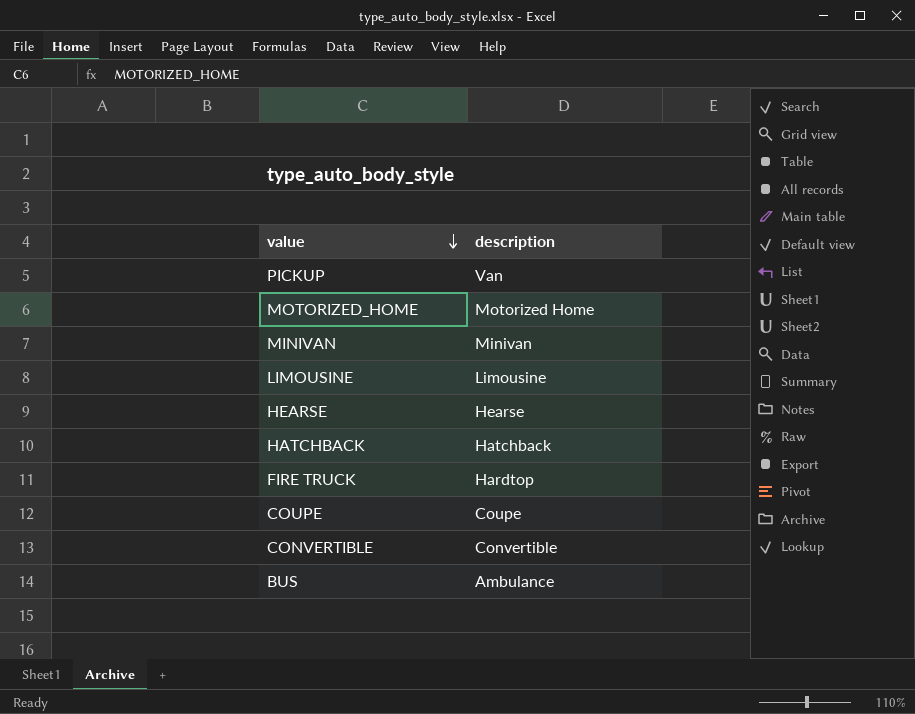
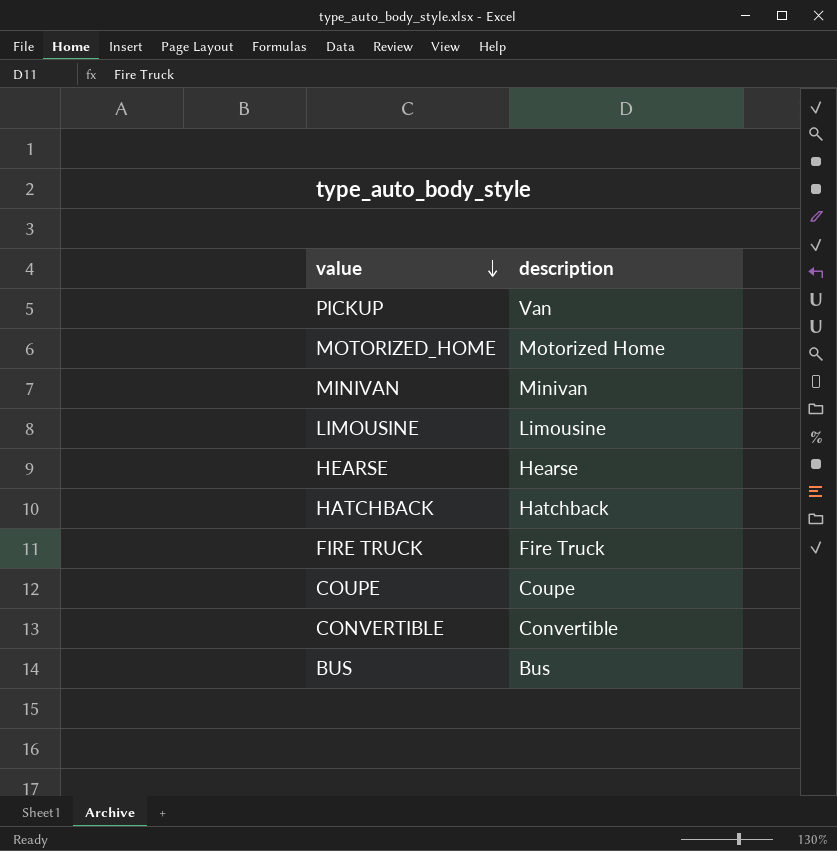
FIRE TRUCK | description: Hardtop -> Fire Truck
BUS | description: Ambulance -> Bus

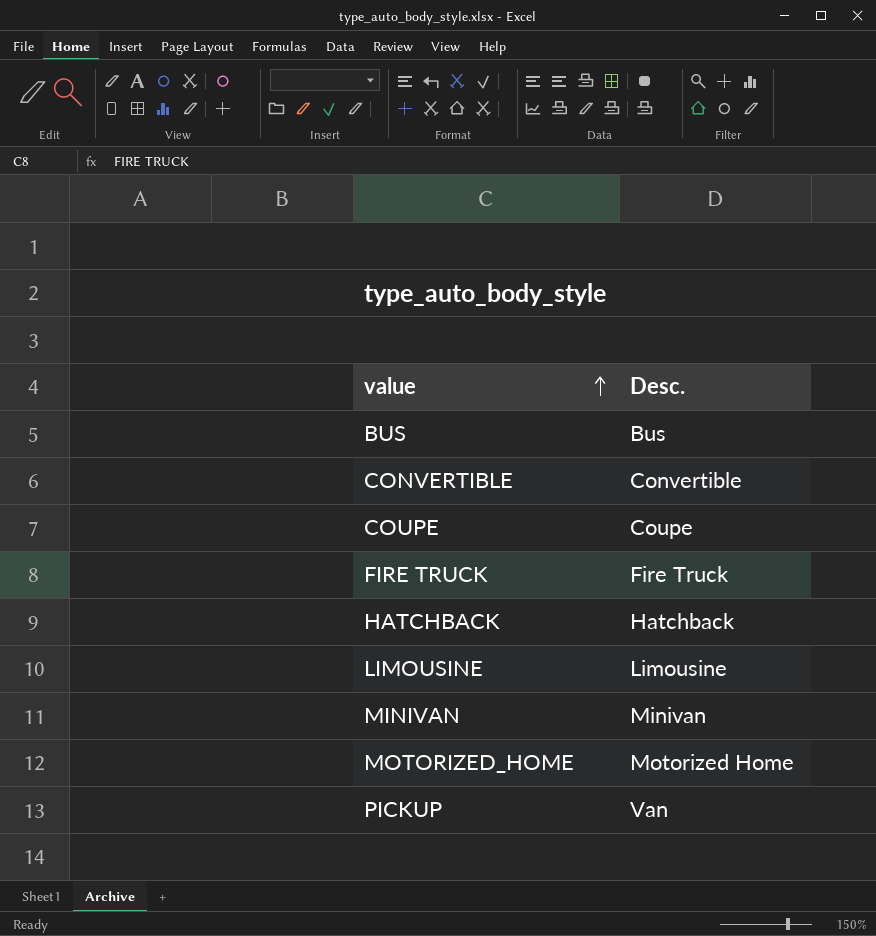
row order: value descending -> value ascending
column name: description -> Desc.
row HEARSE: Hearse -> none

